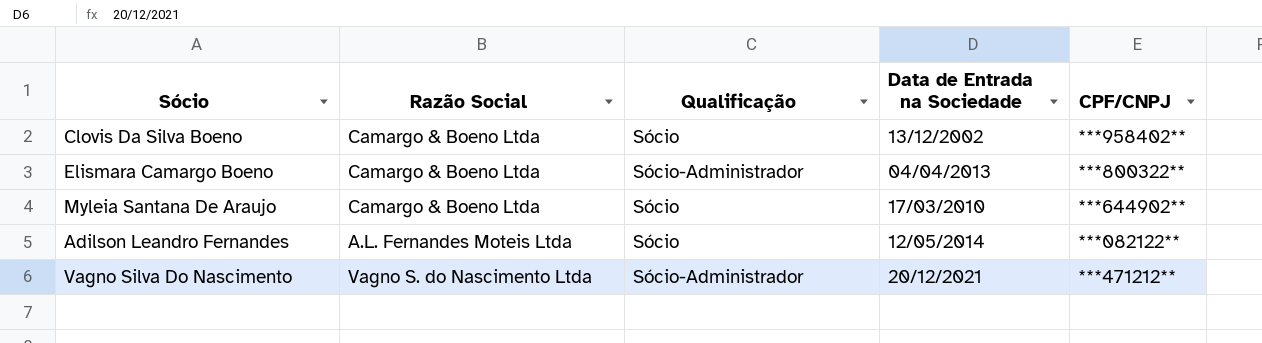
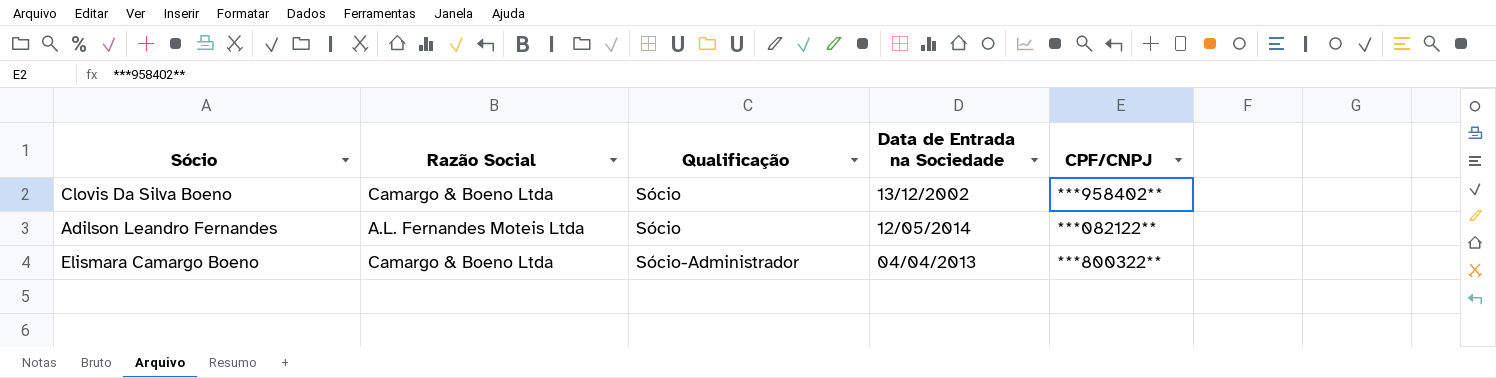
row order: none -> Qualificação ascending
row Myleia Santana De Araujo: Camargo & Boeno Ltda | Sócio | 17/03/2010 | ***644902** -> none
row Vagno Silva Do Nascimento: Vagno S. do Nascimento Ltda | Sócio-Administrador | 20/12/2021 | ***471212** -> none

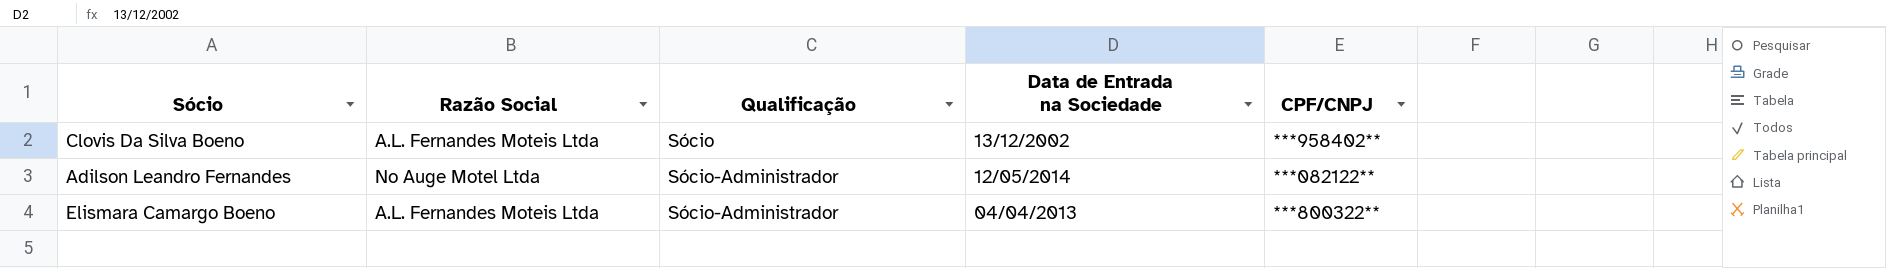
Clovis Da Silva Boeno | Razão Social: Camargo & Boeno Ltda -> A.L. Fernandes Moteis Ltda
Adilson Leandro Fernandes | Razão Social: A.L. Fernandes Moteis Ltda -> No Auge Motel Ltda
Adilson Leandro Fernandes | Qualificação: Sócio -> Sócio-Administrador
Elismara Camargo Boeno | Razão Social: Camargo & Boeno Ltda -> A.L. Fernandes Moteis Ltda

